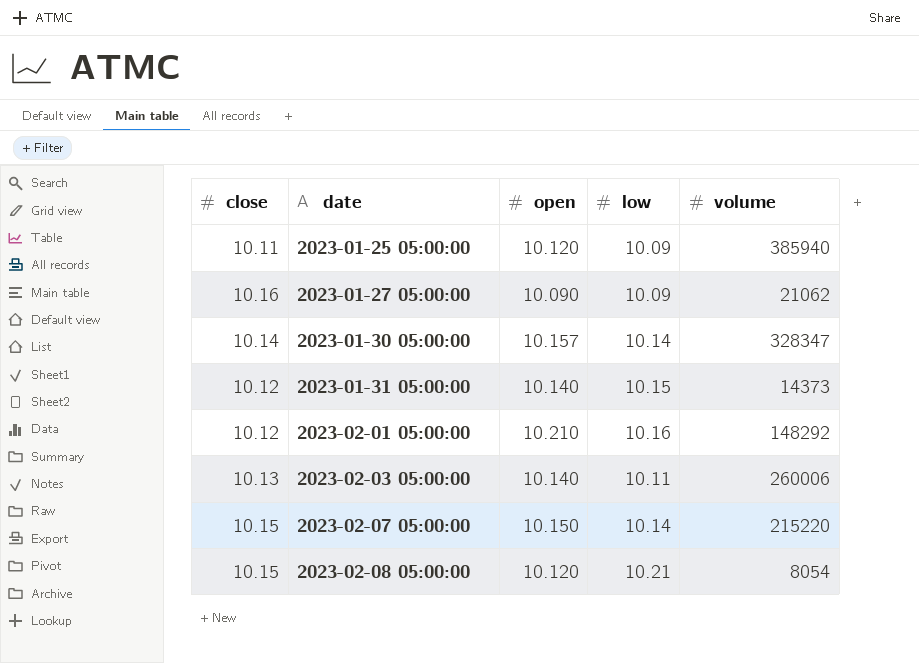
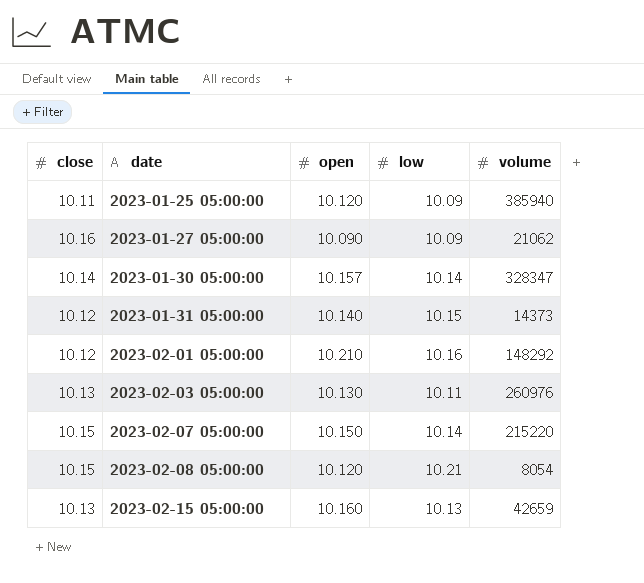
2023-02-03 05:00:00 | open: 10.140 -> 10.130
2023-02-03 05:00:00 | volume: 260006 -> 260976
row 2023-02-15 05:00:00: none -> 10.13 | 10.160 | 10.13 | 42659

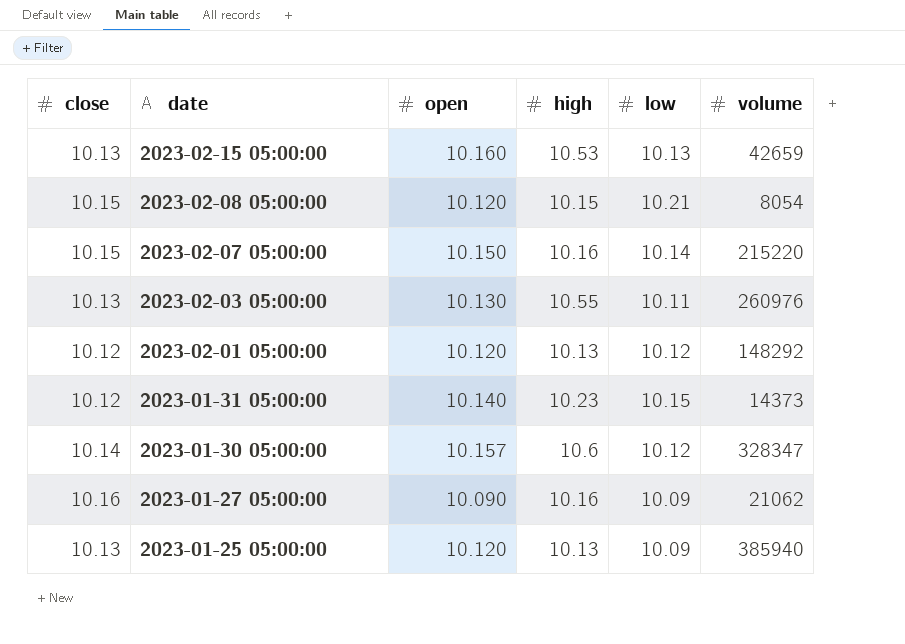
row order: date ascending -> date descending
column high | position: none -> 4
2023-02-01 05:00:00 | open: 10.210 -> 10.120
2023-02-01 05:00:00 | low: 10.16 -> 10.12
2023-01-30 05:00:00 | low: 10.14 -> 10.12
2023-01-25 05:00:00 | close: 10.11 -> 10.13

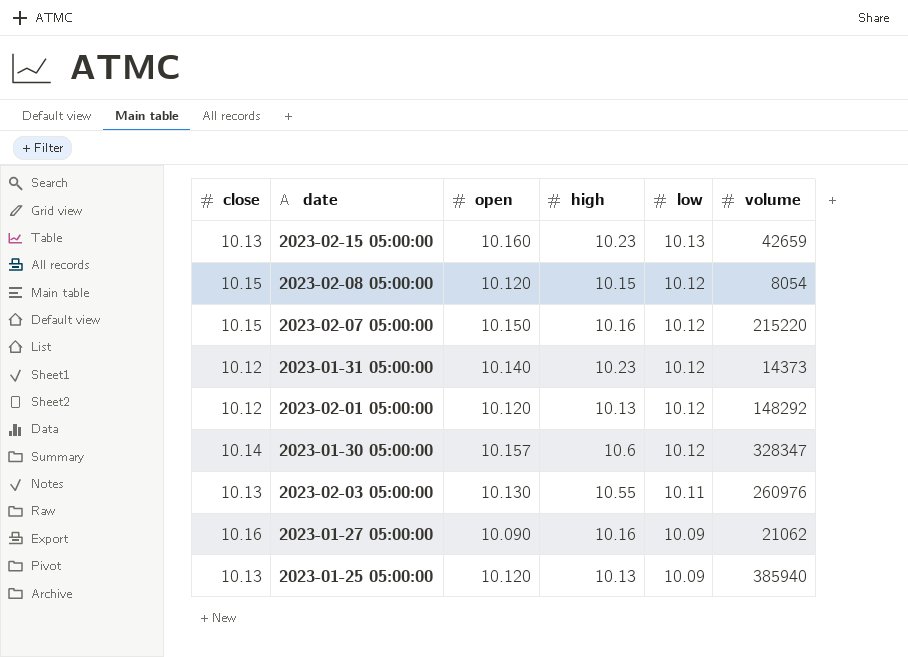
row order: date descending -> low descending
2023-02-15 05:00:00 | high: 10.53 -> 10.23
2023-02-08 05:00:00 | low: 10.21 -> 10.12
2023-02-07 05:00:00 | low: 10.14 -> 10.12
2023-01-31 05:00:00 | low: 10.15 -> 10.12

